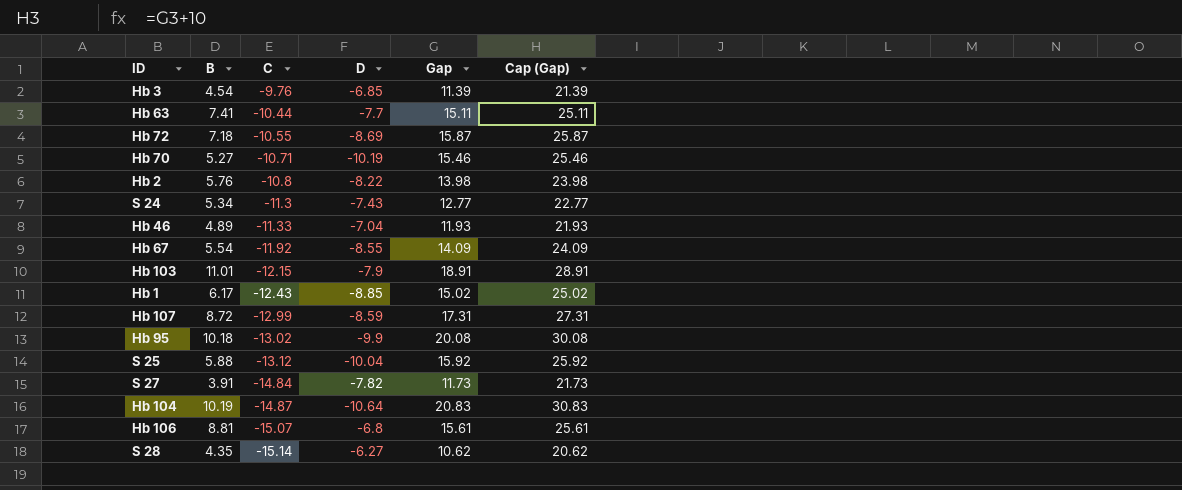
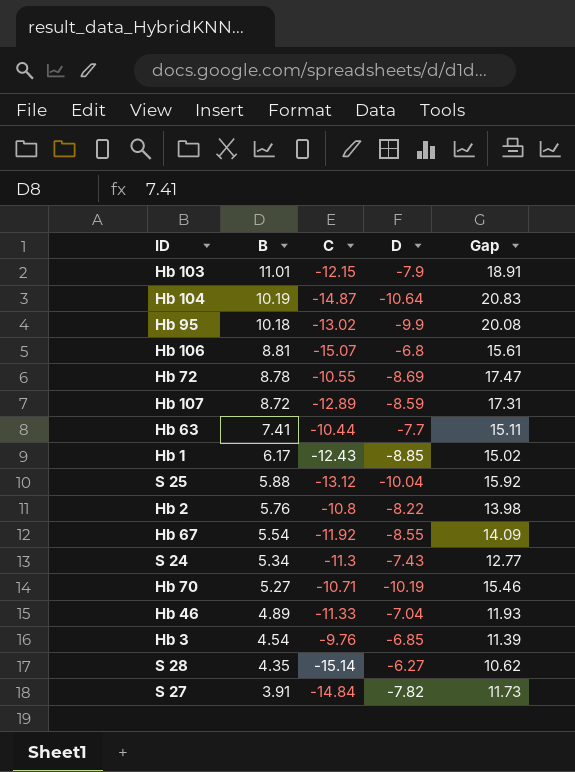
row order: C descending -> B descending
column Cap (Gap) | formula: [Gap] + 10 -> none
Hb 72 | B: 7.18 -> 8.78
Hb 72 | Gap: 15.87 -> 17.47
Hb 107 | C: -12.99 -> -12.89

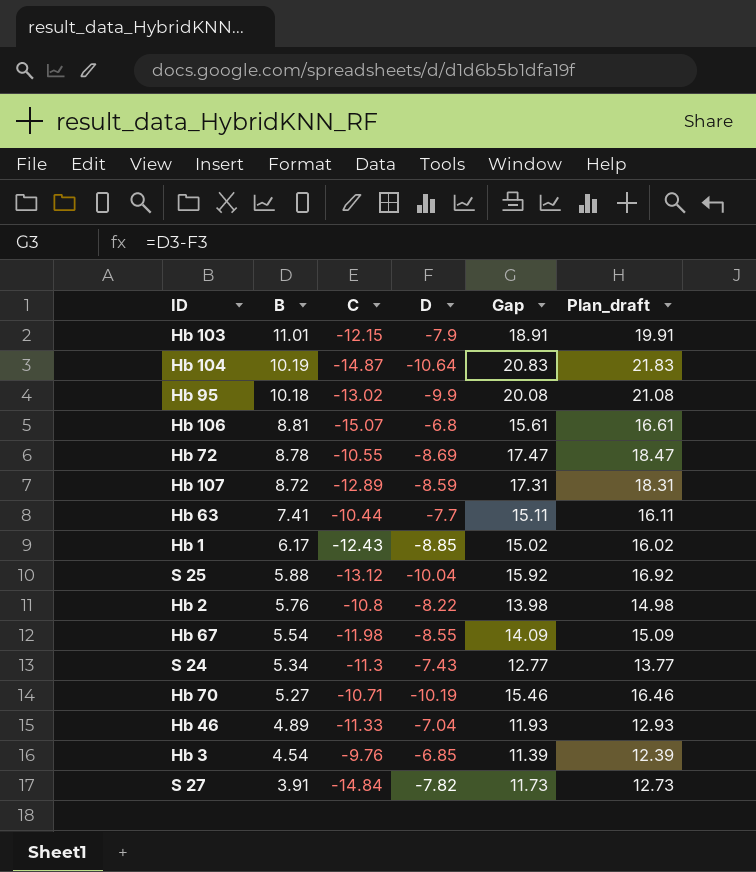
column Plan_draft | formula: none -> [Gap] + 1
row S 28: 4.35 | -15.14 | -6.27 | 10.62 -> none
Hb 67 | C: -11.92 -> -11.98

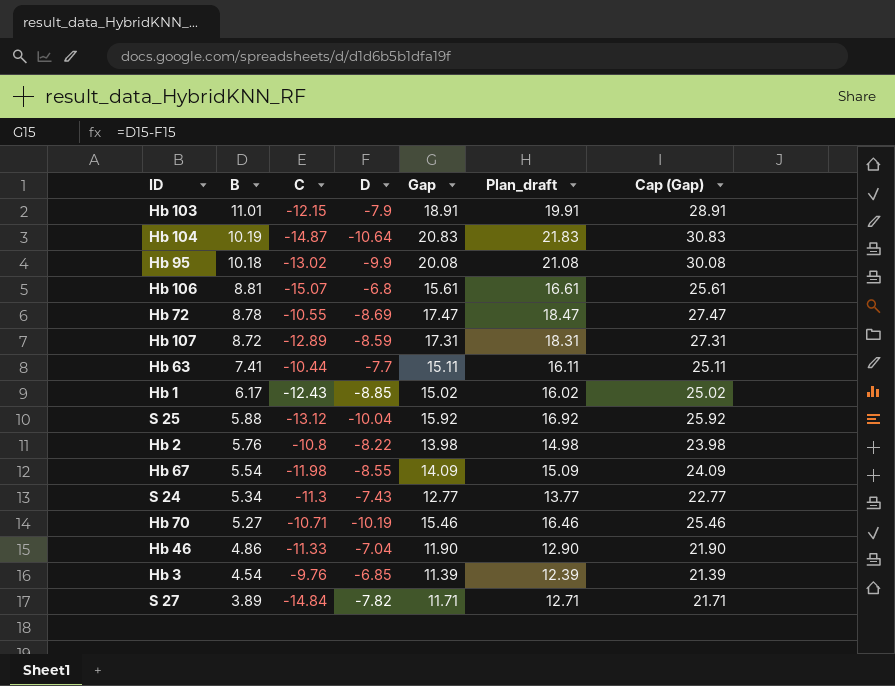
column Cap (Gap) | formula: none -> [Gap] + 10
Hb 46 | B: 4.89 -> 4.86
Hb 46 | Gap: 11.93 -> 11.90
Hb 46 | Plan_draft: 12.93 -> 12.90
S 27 | B: 3.91 -> 3.89
S 27 | Gap: 11.73 -> 11.71
S 27 | Plan_draft: 12.73 -> 12.71

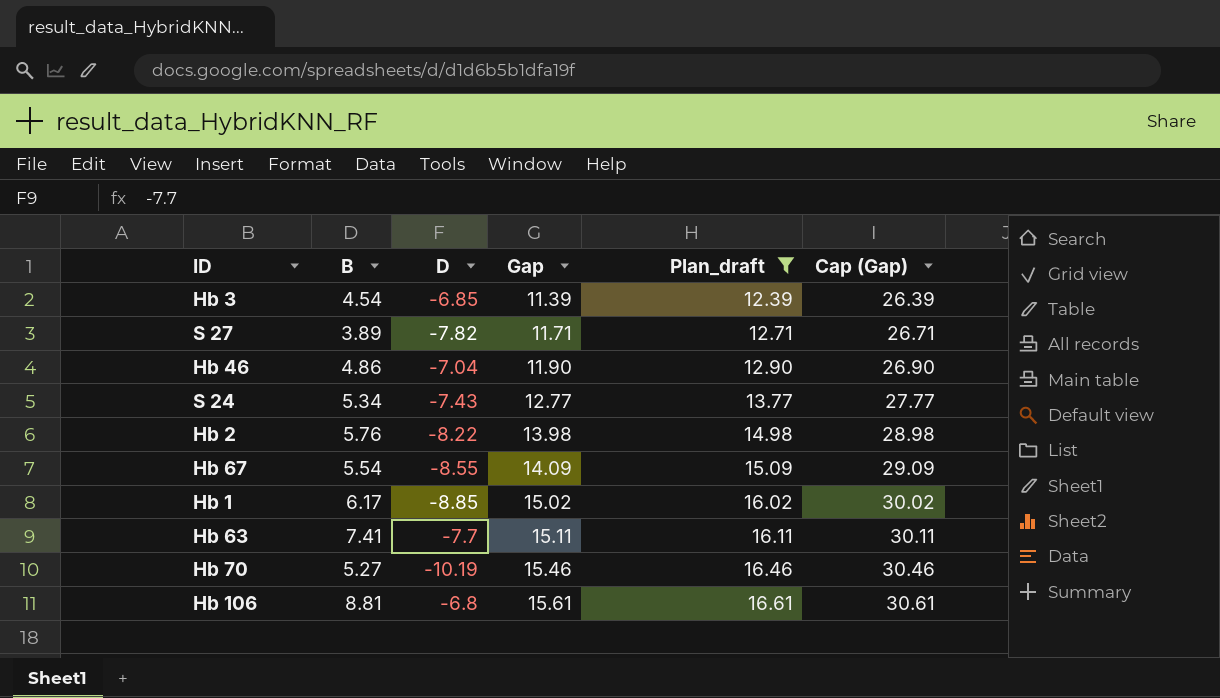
filter: none -> Plan_draft <= 16.61
row order: B descending -> Gap ascending
column C | position: 3 -> none
column Cap (Gap) | formula: [Gap] + 10 -> [Gap] + 15

